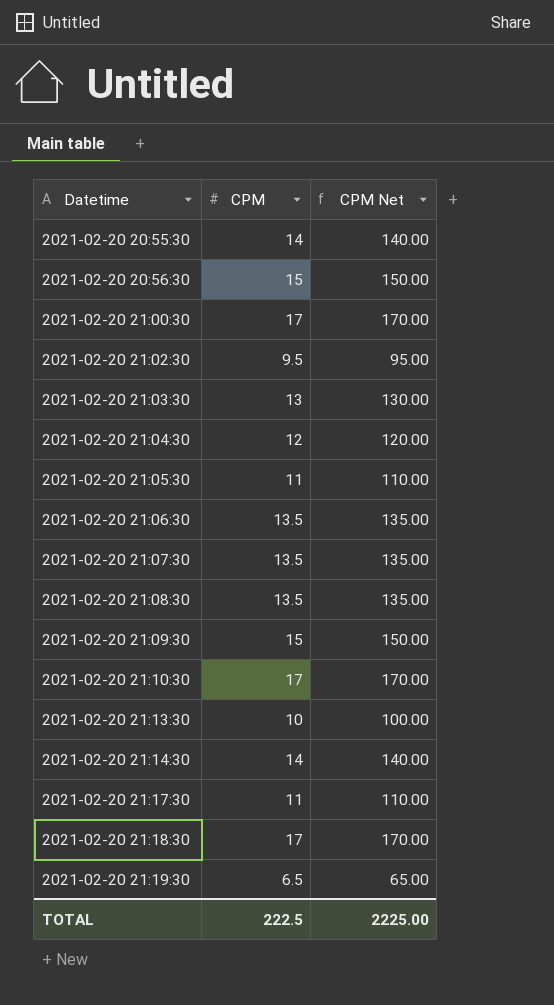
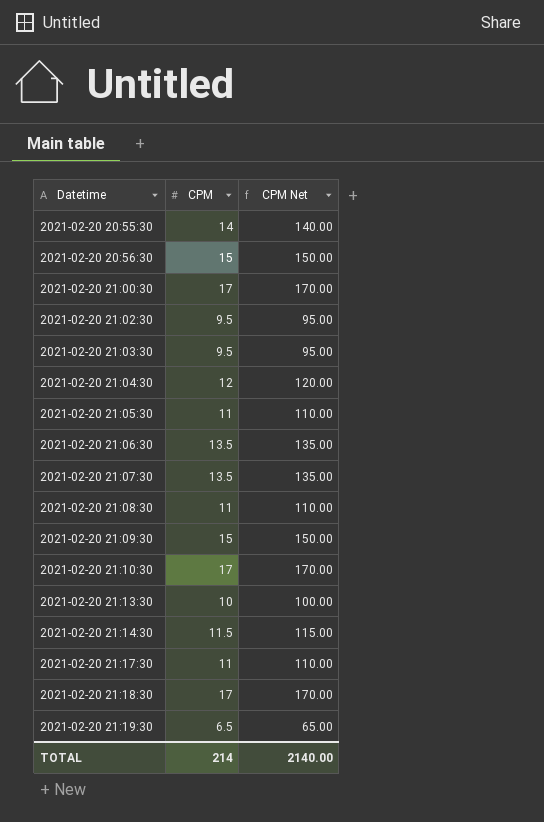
2021-02-20 21:03:30 | CPM: 13 -> 9.5
2021-02-20 21:03:30 | CPM Net: 130.00 -> 95.00
2021-02-20 21:08:30 | CPM: 13.5 -> 11
2021-02-20 21:08:30 | CPM Net: 135.00 -> 110.00
2021-02-20 21:14:30 | CPM: 14 -> 11.5
2021-02-20 21:14:30 | CPM Net: 140.00 -> 115.00
TOTAL | CPM: 222.5 -> 214
TOTAL | CPM Net: 2225.00 -> 2140.00

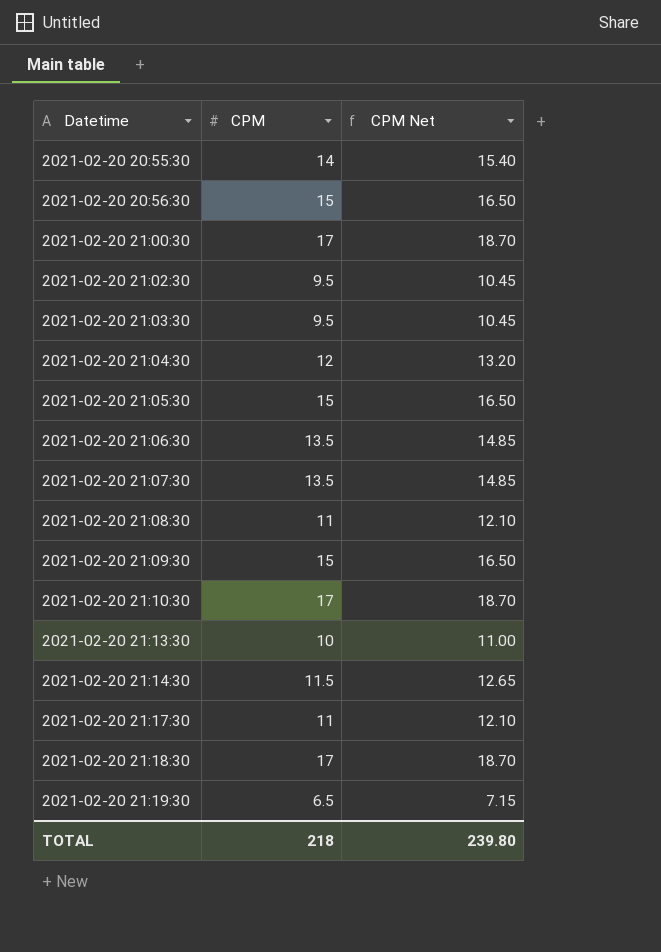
column CPM Net | formula: [CPM] * 10 -> [CPM] * 1.1
2021-02-20 21:05:30 | CPM: 11 -> 15
TOTAL | CPM: 214 -> 218
TOTAL | CPM Net: 2140.00 -> 239.80

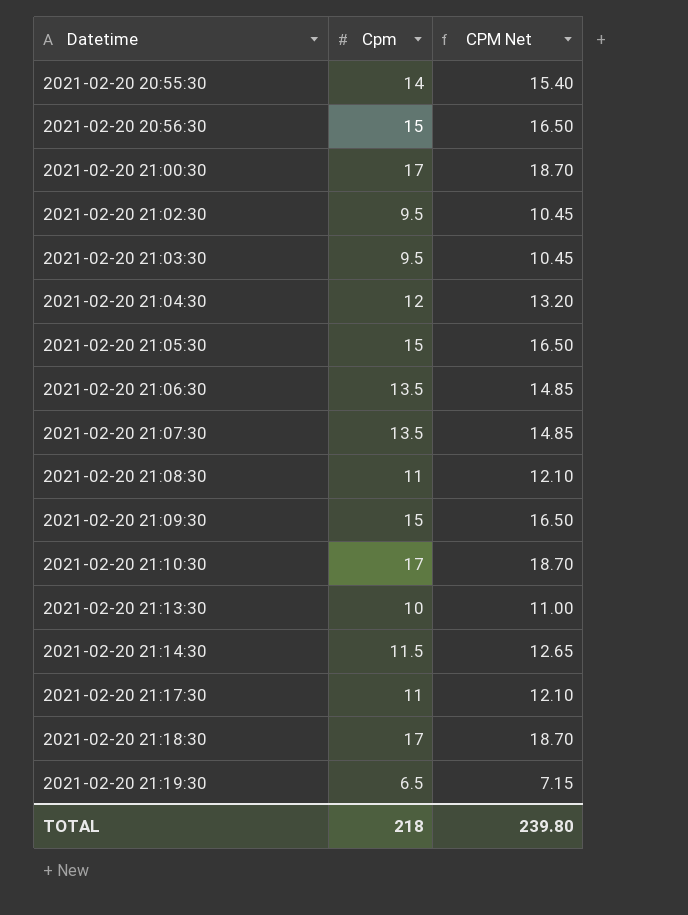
column name: CPM -> Cpm

